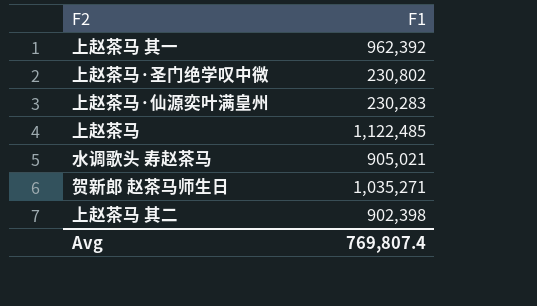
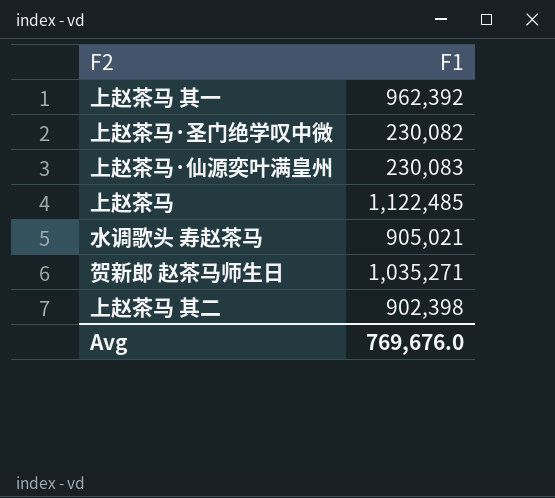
上赵茶马·圣门绝学叹中微 | F1: 230,802 -> 230,082
上赵茶马·仙源奕叶满皇州 | F1: 230,283 -> 230,083
Avg | F1: 769,807.4 -> 769,676.0

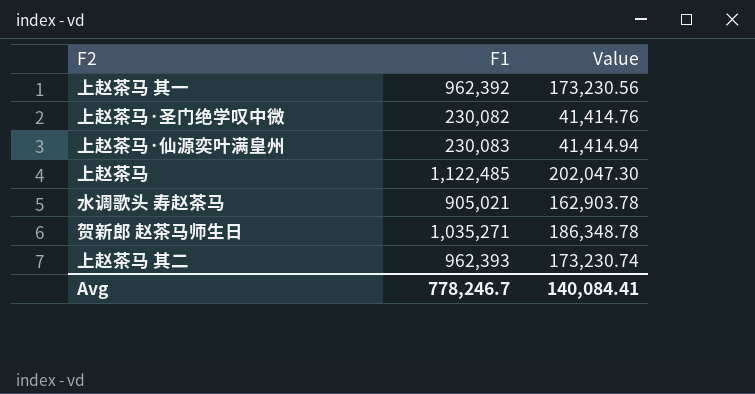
column Value | formula: none -> [F1] * 0.18
上赵茶马 其二 | F1: 902,398 -> 962,393
Avg | F1: 769,676.0 -> 778,246.7

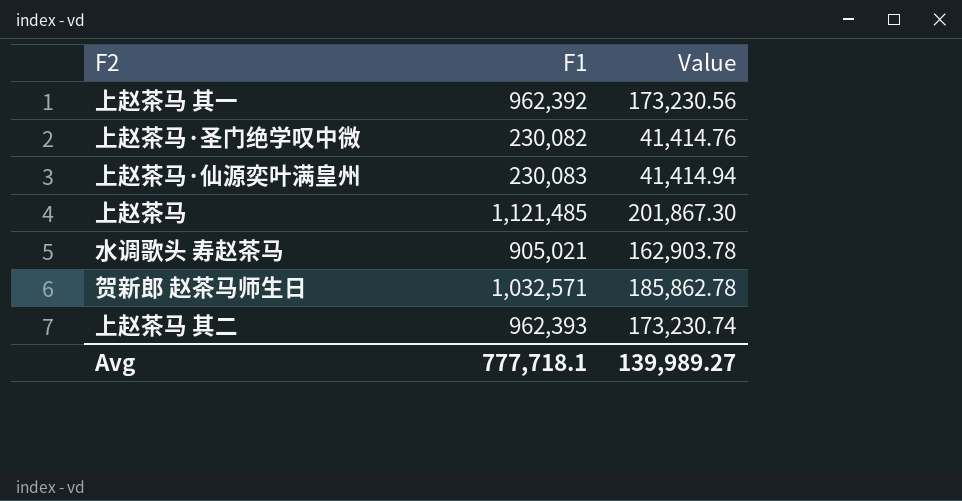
上赵茶马 | F1: 1,122,485 -> 1,121,485
上赵茶马 | Value: 202,047.30 -> 201,867.30
贺新郎 赵茶马师生日 | F1: 1,035,271 -> 1,032,571
贺新郎 赵茶马师生日 | Value: 186,348.78 -> 185,862.78
Avg | F1: 778,246.7 -> 777,718.1
Avg | Value: 140,084.41 -> 139,989.27

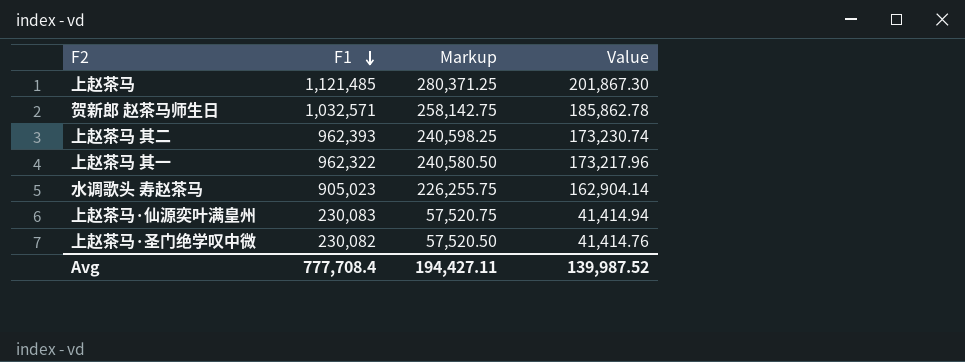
row order: none -> F1 descending
column Markup | formula: none -> [F1] * 0.25
上赵茶马 其一 | F1: 962,392 -> 962,322
上赵茶马 其一 | Value: 173,230.56 -> 173,217.96
水调歌头 寿赵茶马 | F1: 905,021 -> 905,023
水调歌头 寿赵茶马 | Value: 162,903.78 -> 162,904.14
Avg | F1: 777,718.1 -> 777,708.4
Avg | Value: 139,989.27 -> 139,987.52

